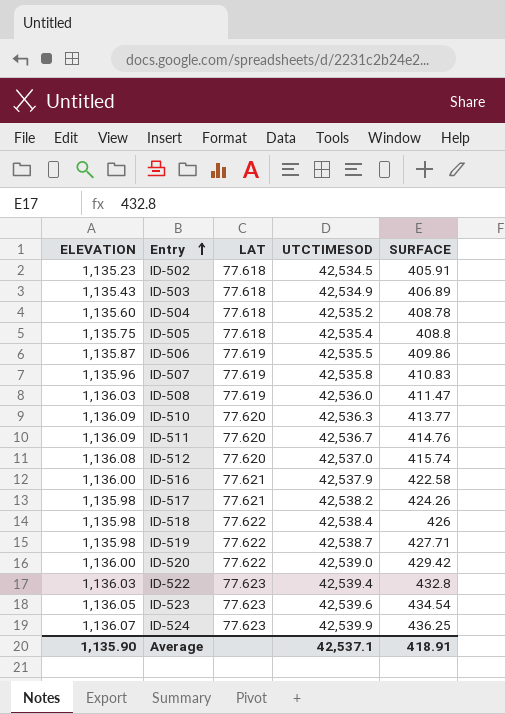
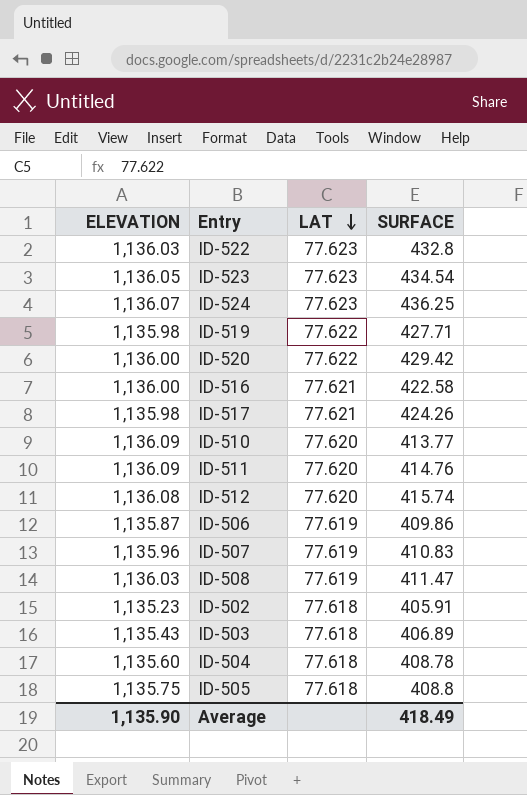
row order: Entry ascending -> LAT descending
column UTCTIMESOD | position: 4 -> none
row ID-518: 1,135.98 | 77.622 | 42,538.4 | 426 -> none
Average | SURFACE: 418.91 -> 418.49

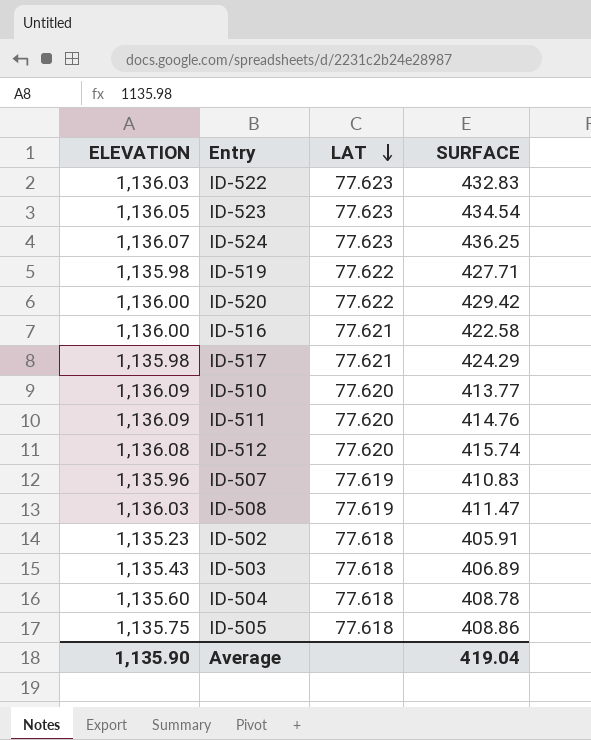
row ID-506: 1,135.87 | 77.619 | 409.86 -> none
ID-522 | SURFACE: 432.8 -> 432.83
ID-517 | SURFACE: 424.26 -> 424.29
ID-505 | SURFACE: 408.8 -> 408.86
Average | SURFACE: 418.49 -> 419.04

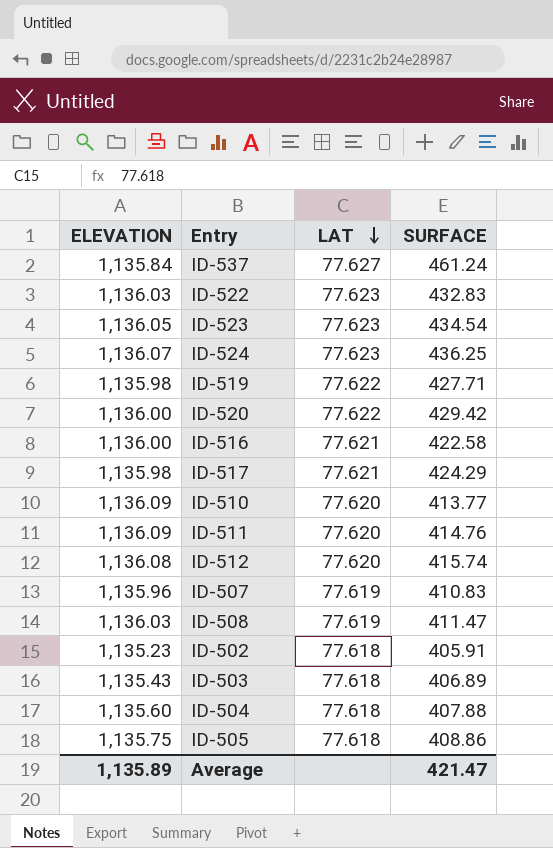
row ID-537: none -> 1,135.84 | 77.627 | 461.24
ID-504 | SURFACE: 408.78 -> 407.88
Average | ELEVATION: 1,135.90 -> 1,135.89
Average | SURFACE: 419.04 -> 421.47

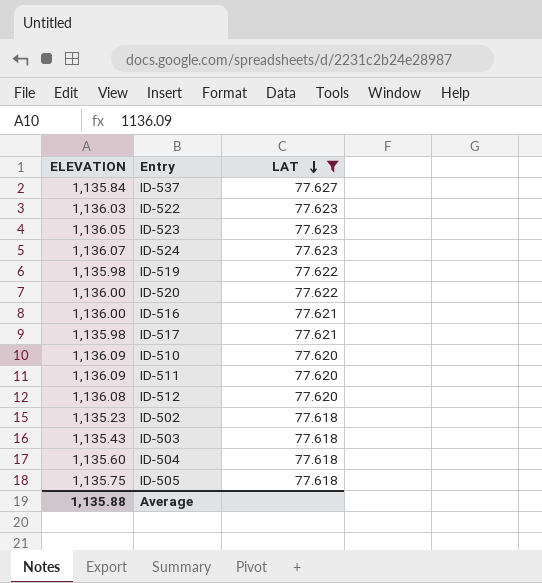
filter: none -> LAT != 77.619
column SURFACE | position: 4 -> none
Average | ELEVATION: 1,135.89 -> 1,135.88

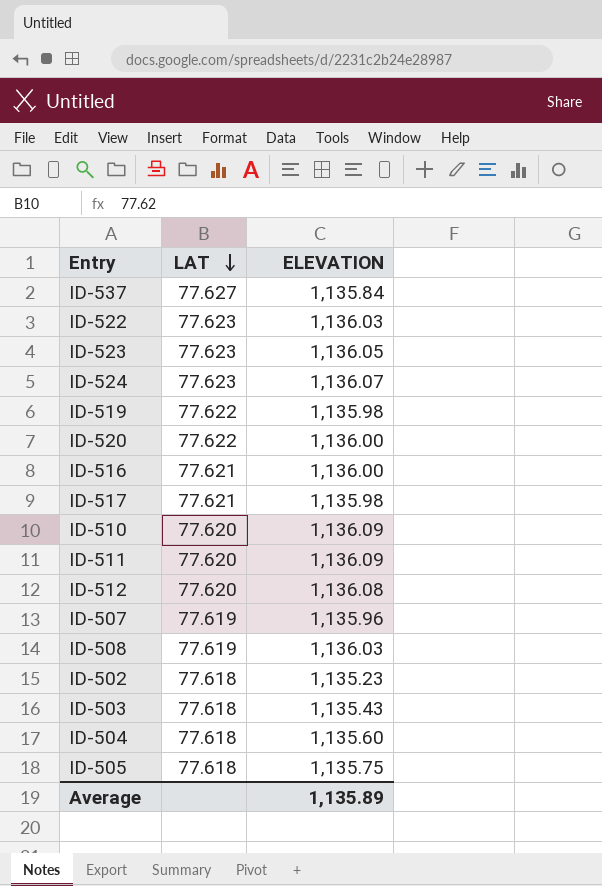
filter: LAT != 77.619 -> none
column ELEVATION | position: 1 -> 3
Average | ELEVATION: 1,135.88 -> 1,135.89

